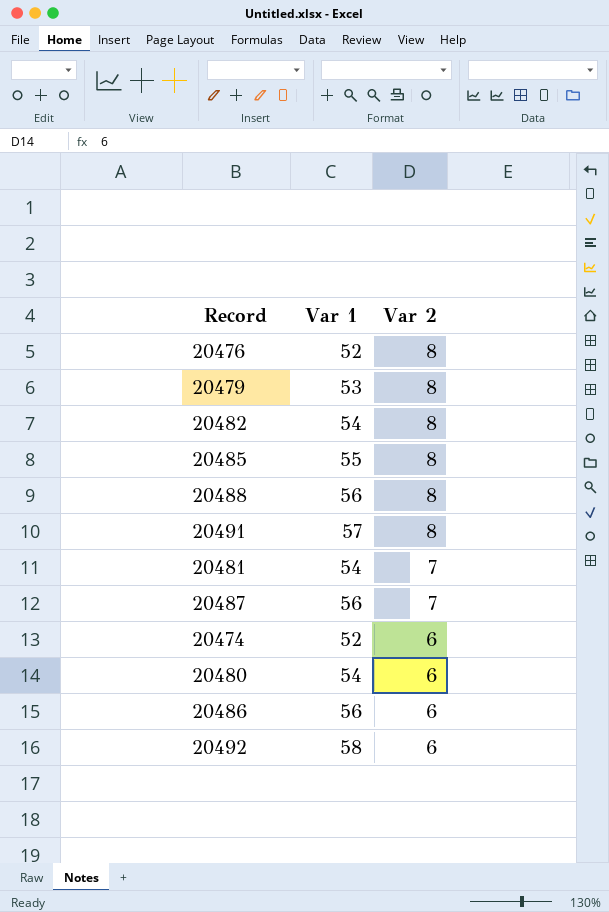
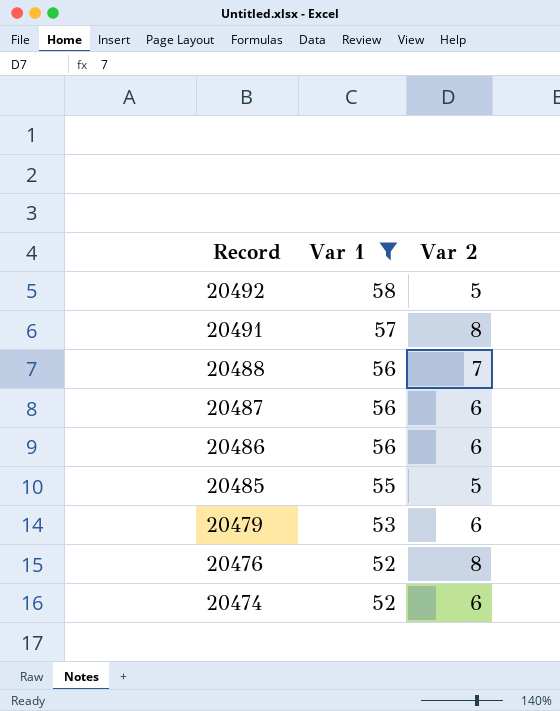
filter: none -> Var 1 != 54
row order: Var 2 descending -> Record descending
20492 | Var 2: 6 -> 5
20488 | Var 2: 8 -> 7
20487 | Var 2: 7 -> 6
20485 | Var 2: 8 -> 5
20479 | Var 2: 8 -> 6

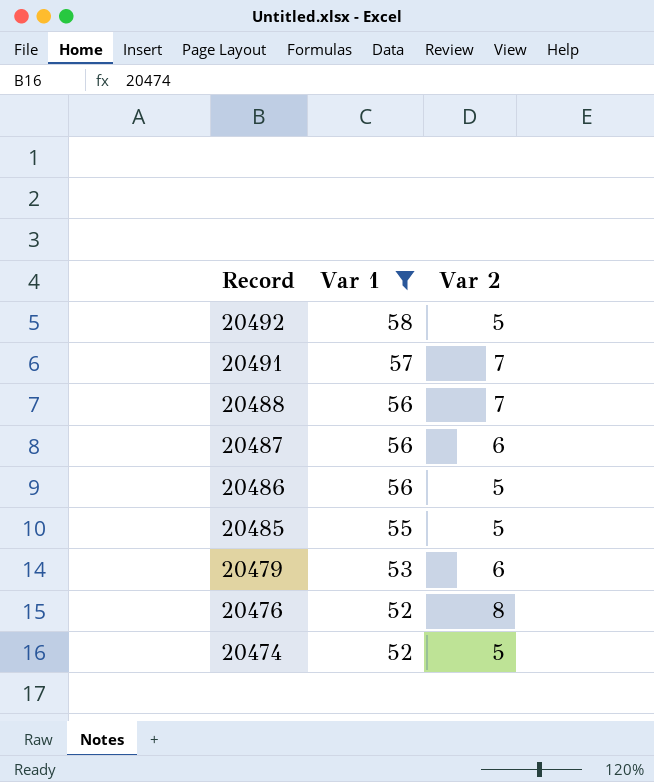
20491 | Var 2: 8 -> 7
20486 | Var 2: 6 -> 5
20474 | Var 2: 6 -> 5

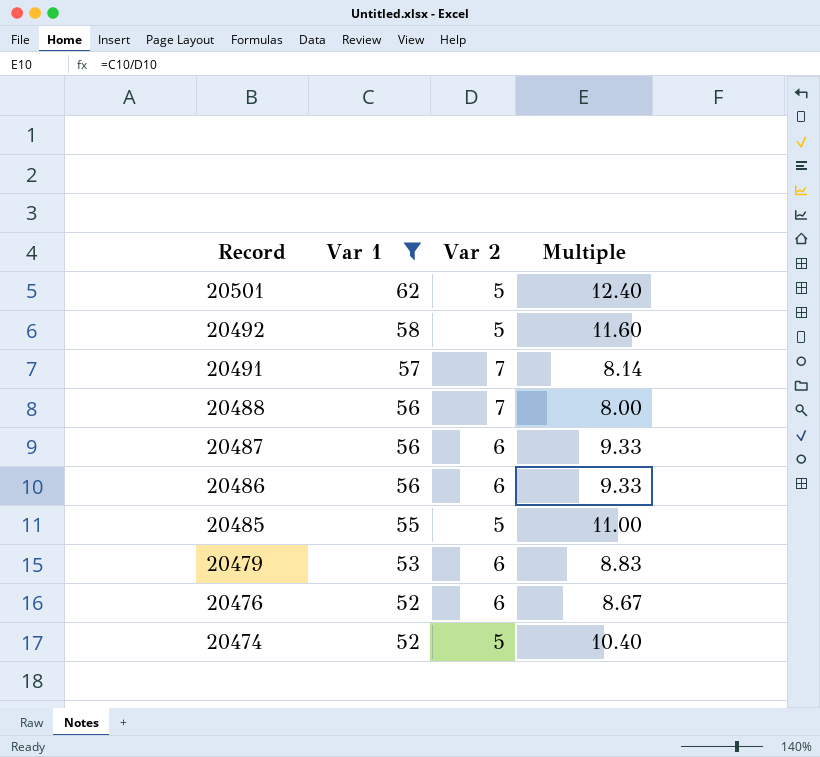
column Multiple | formula: none -> [Var 1] / [Var 2]
row 20501: none -> 62 | 5 | 12.40
20486 | Var 2: 5 -> 6
20476 | Var 2: 8 -> 6

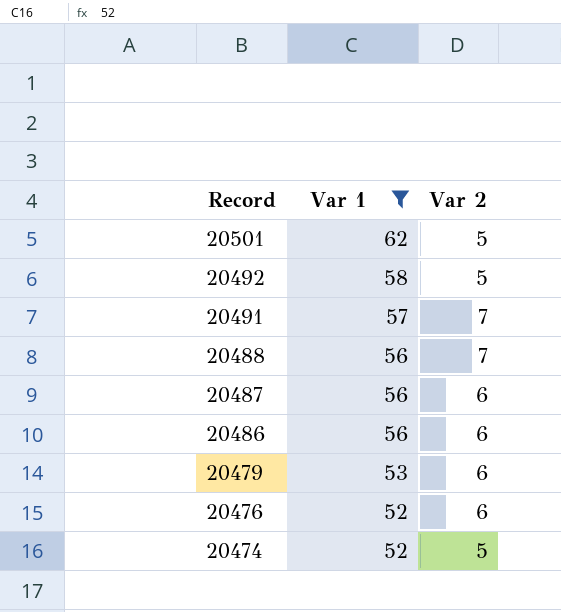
column Multiple | formula: [Var 1] / [Var 2] -> none
row 20485: 55 | 5 | 11.00 -> none

